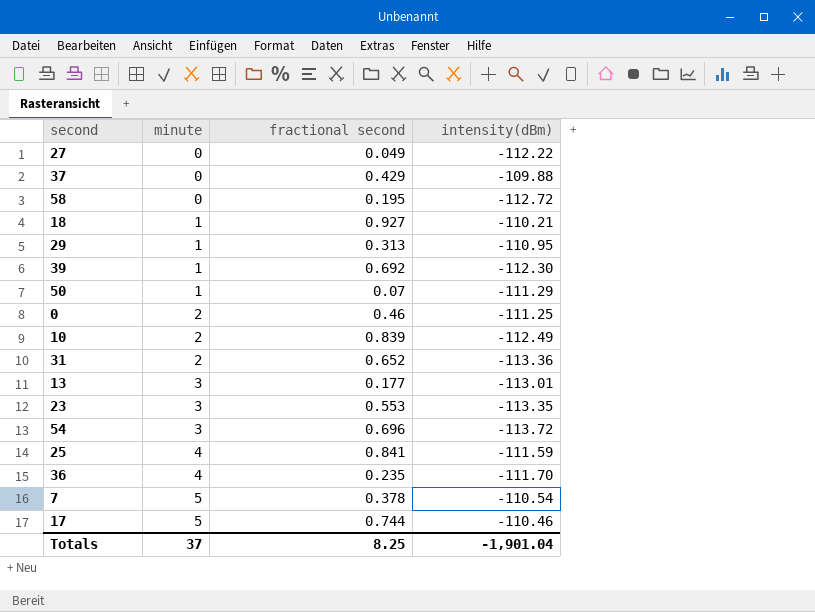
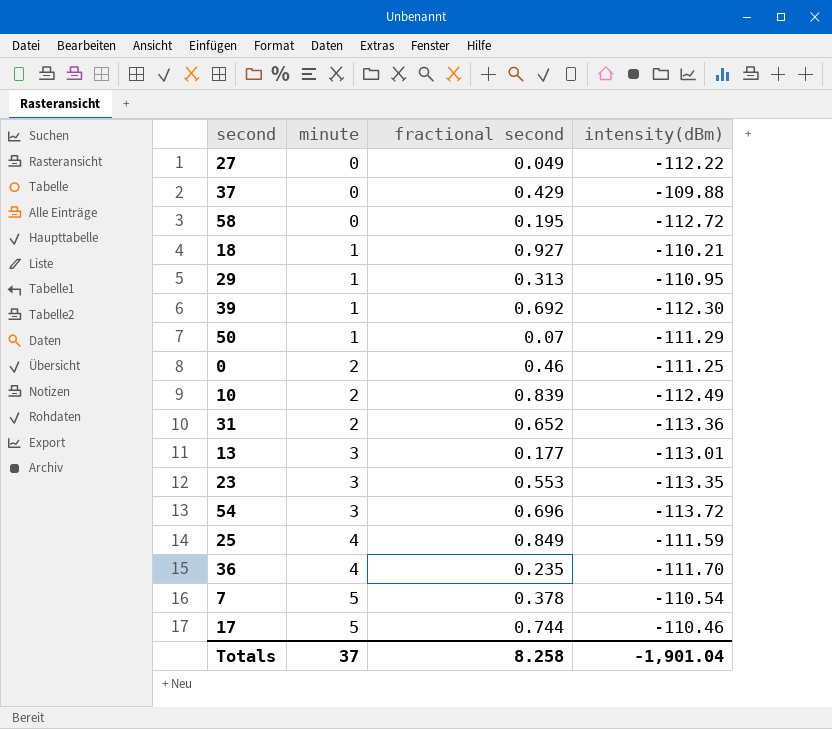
25 | fractional second: 0.841 -> 0.849
Totals | fractional second: 8.25 -> 8.258

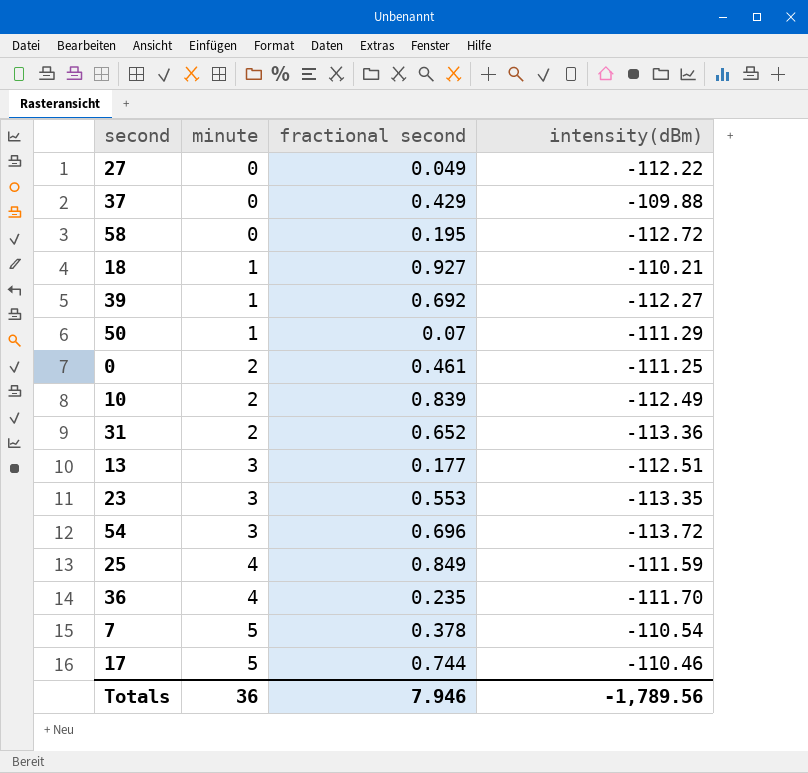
row 29: 1 | 0.313 | -110.95 -> none
39 | intensity(dBm): -112.30 -> -112.27
0 | fractional second: 0.46 -> 0.461
13 | intensity(dBm): -113.01 -> -112.51
Totals | minute: 37 -> 36
Totals | fractional second: 8.258 -> 7.946
Totals | intensity(dBm): -1,901.04 -> -1,789.56

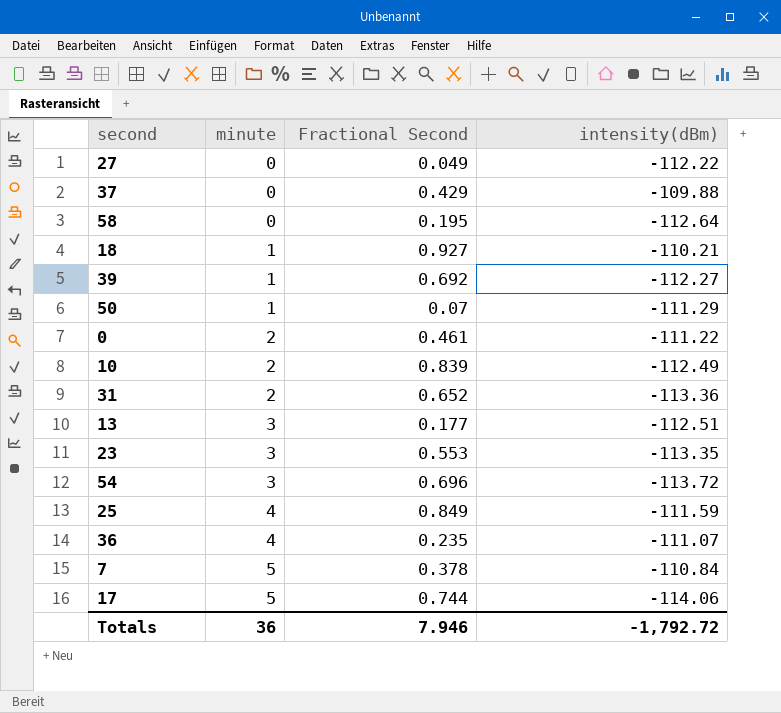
column name: fractional second -> Fractional Second
58 | intensity(dBm): -112.72 -> -112.64
0 | intensity(dBm): -111.25 -> -111.22
36 | intensity(dBm): -111.70 -> -111.07
7 | intensity(dBm): -110.54 -> -110.84
17 | intensity(dBm): -110.46 -> -114.06
Totals | intensity(dBm): -1,789.56 -> -1,792.72

